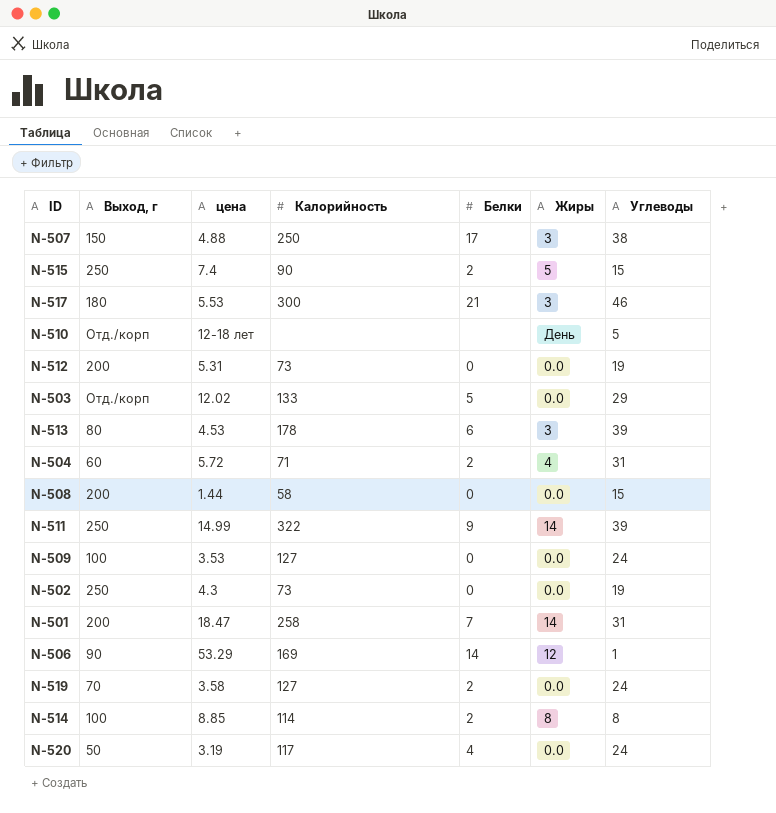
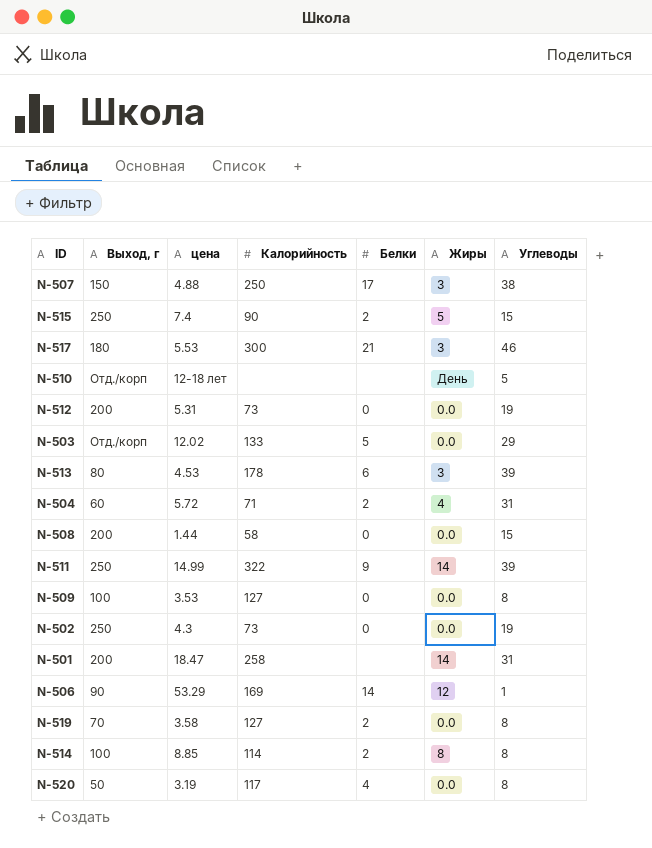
N-509 | Углеводы: 24 -> 8
N-501 | Белки: 7 -> none
N-519 | Углеводы: 24 -> 8
N-520 | Углеводы: 24 -> 8

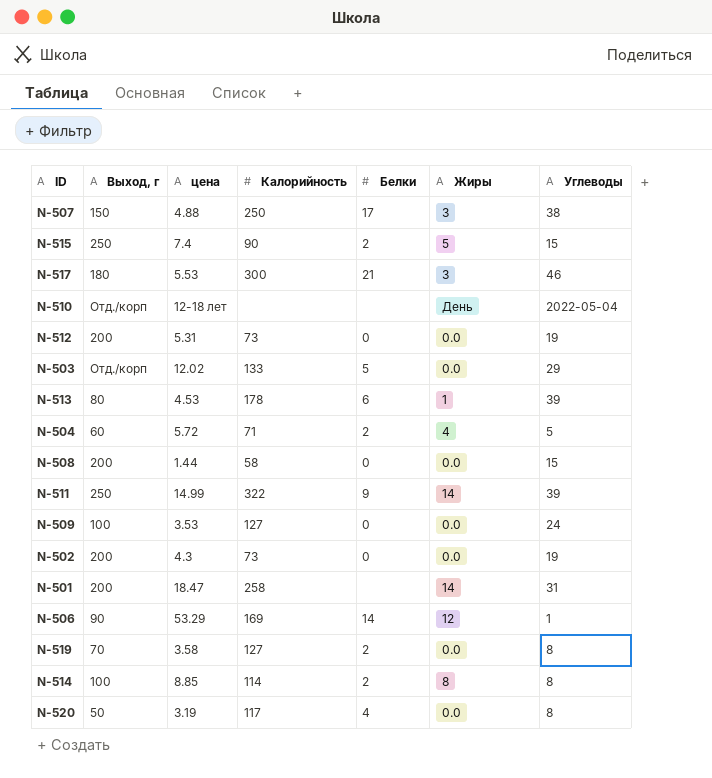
N-510 | Углеводы: 5 -> 2022-05-04
N-513 | Жиры: 3 -> 1
N-504 | Углеводы: 31 -> 5
N-509 | Углеводы: 8 -> 24
N-502 | Выход, г: 250 -> 200

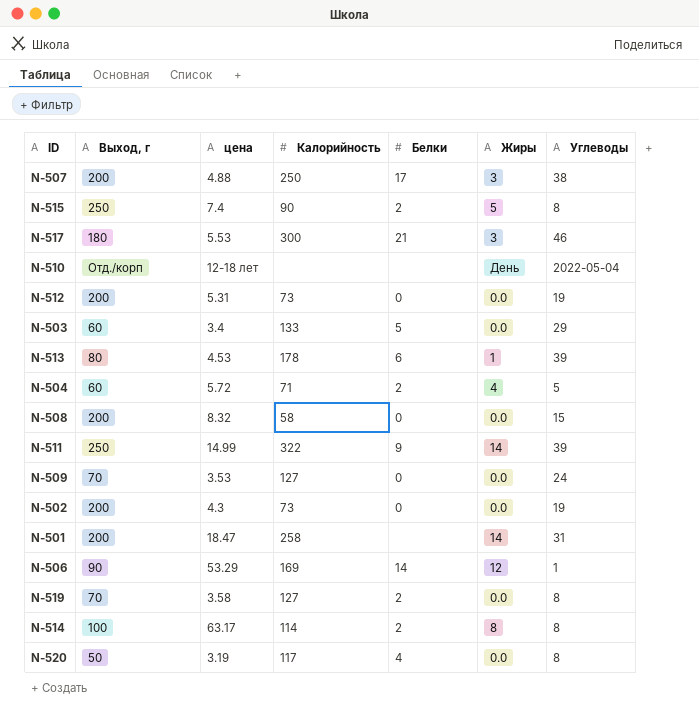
N-507 | Выход, г: 150 -> 200
N-515 | Углеводы: 15 -> 8
N-503 | Выход, г: Отд./корп -> 60
N-503 | цена: 12.02 -> 3.4
N-508 | цена: 1.44 -> 8.32
N-509 | Выход, г: 100 -> 70
N-514 | цена: 8.85 -> 63.17

